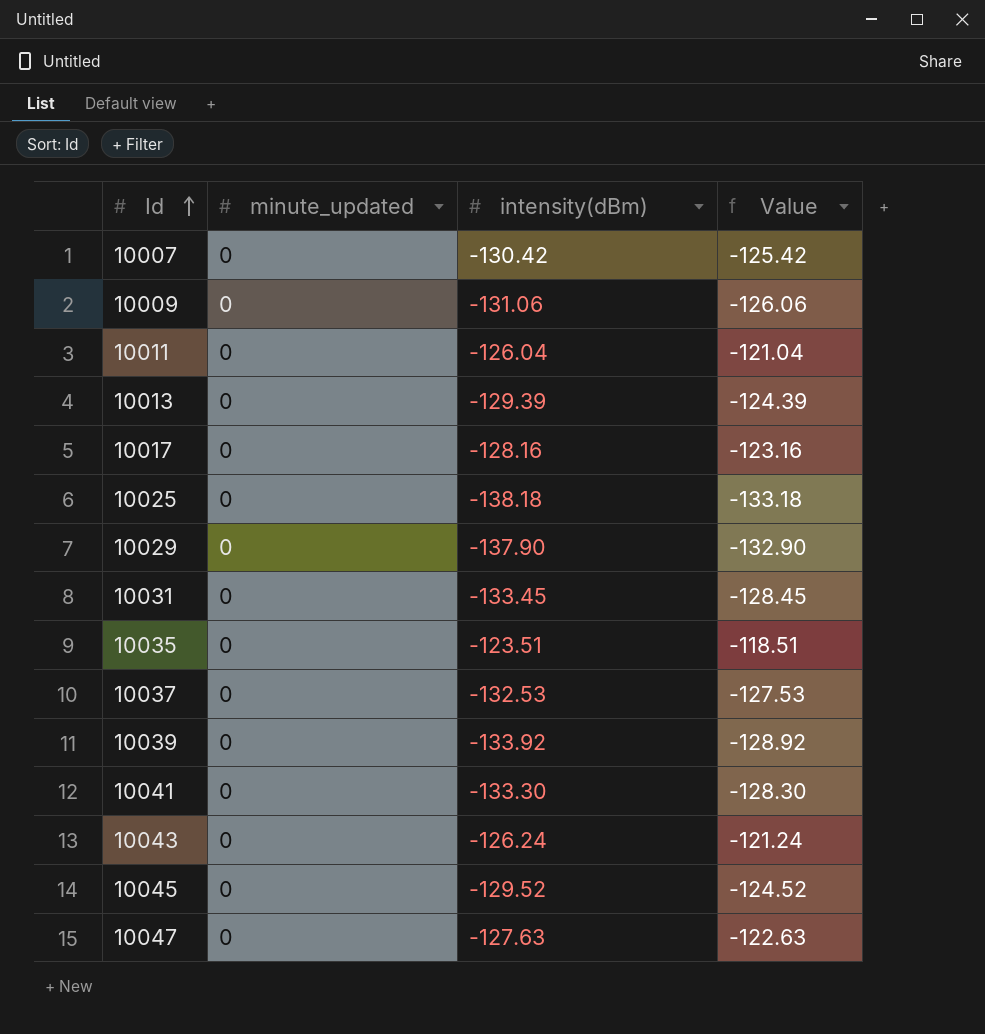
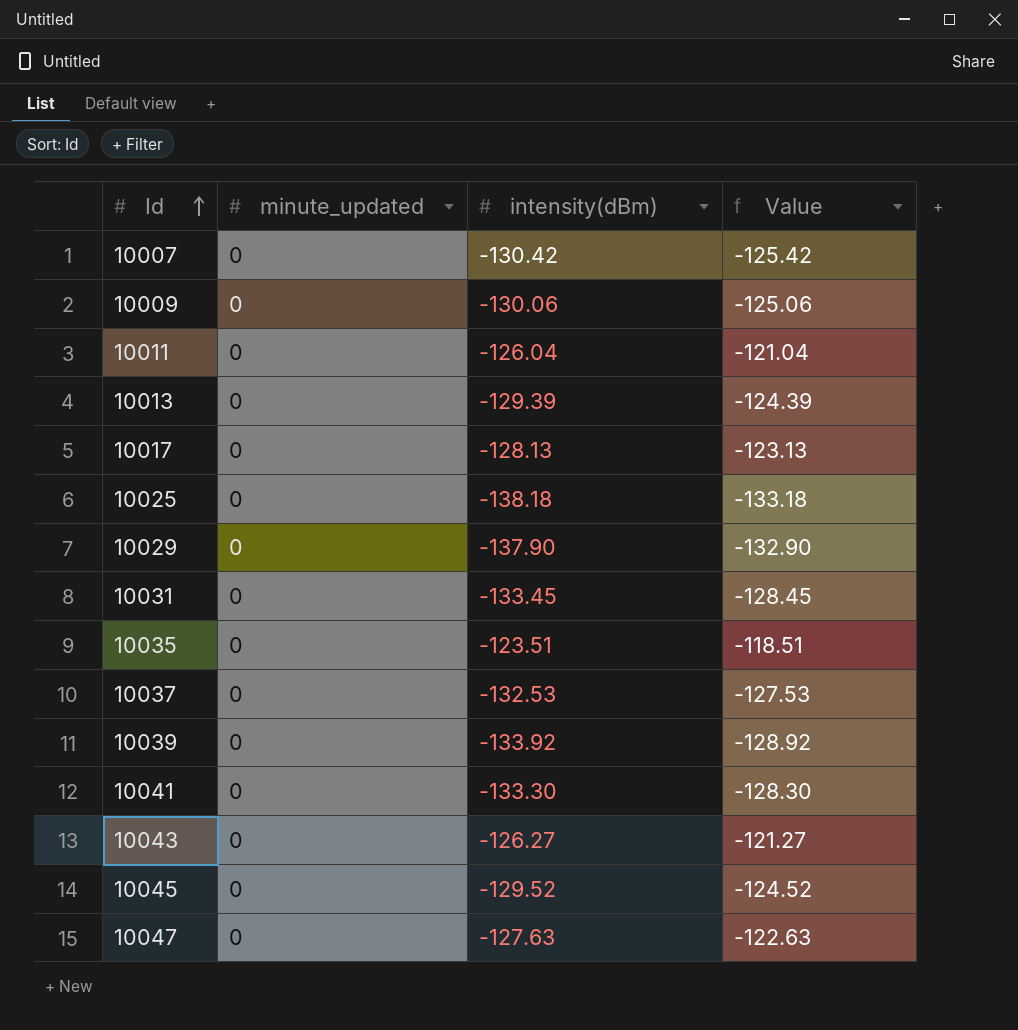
10009 | intensity(dBm): -131.06 -> -130.06
10009 | Value: -126.06 -> -125.06
10017 | intensity(dBm): -128.16 -> -128.13
10017 | Value: -123.16 -> -123.13
10043 | intensity(dBm): -126.24 -> -126.27
10043 | Value: -121.24 -> -121.27

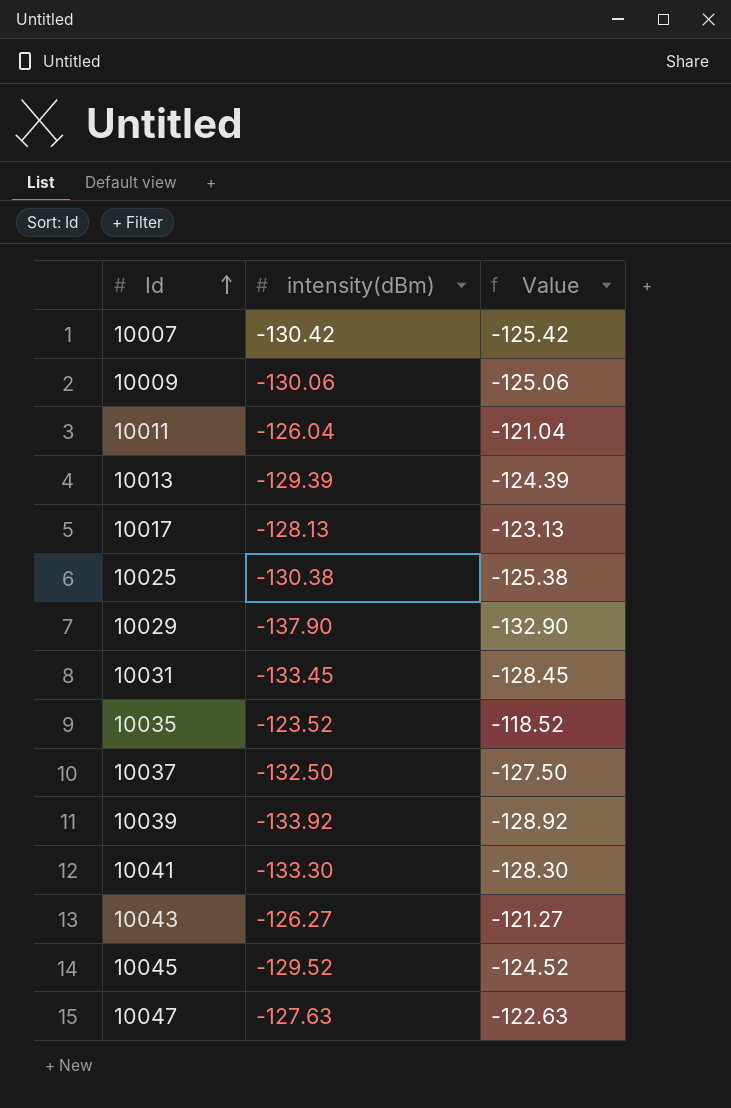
column minute_updated | position: 2 -> none
10025 | intensity(dBm): -138.18 -> -130.38
10025 | Value: -133.18 -> -125.38
10035 | intensity(dBm): -123.51 -> -123.52
10035 | Value: -118.51 -> -118.52
10037 | intensity(dBm): -132.53 -> -132.50
10037 | Value: -127.53 -> -127.50

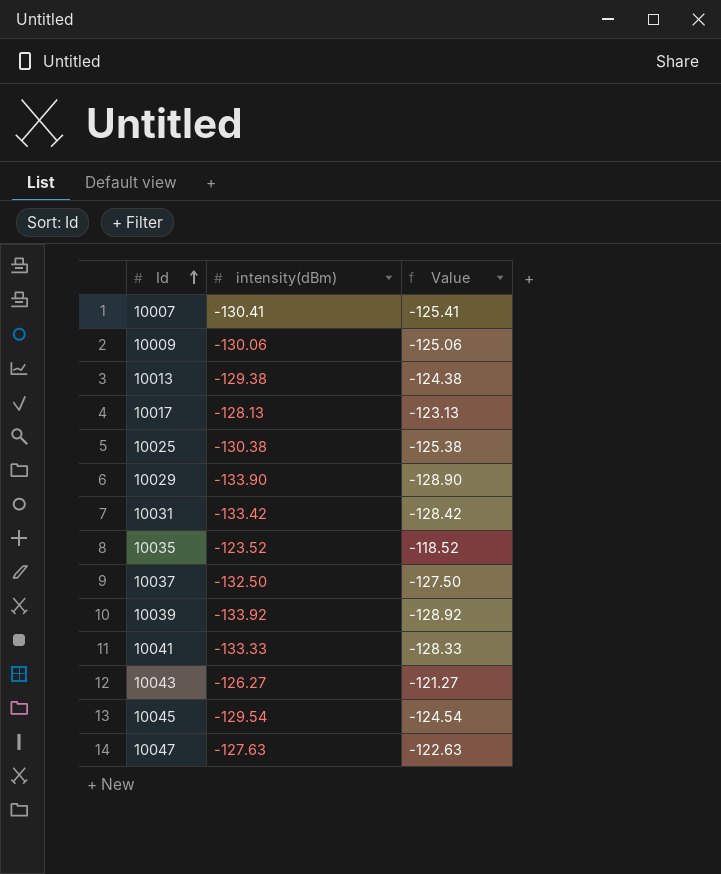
row 10011: -126.04 | -121.04 -> none
10007 | intensity(dBm): -130.42 -> -130.41
10007 | Value: -125.42 -> -125.41
10013 | intensity(dBm): -129.39 -> -129.38
10013 | Value: -124.39 -> -124.38
10029 | intensity(dBm): -137.90 -> -133.90
10029 | Value: -132.90 -> -128.90
10031 | intensity(dBm): -133.45 -> -133.42
10031 | Value: -128.45 -> -128.42
10041 | intensity(dBm): -133.30 -> -133.33
10041 | Value: -128.30 -> -128.33
10045 | intensity(dBm): -129.52 -> -129.54
10045 | Value: -124.52 -> -124.54

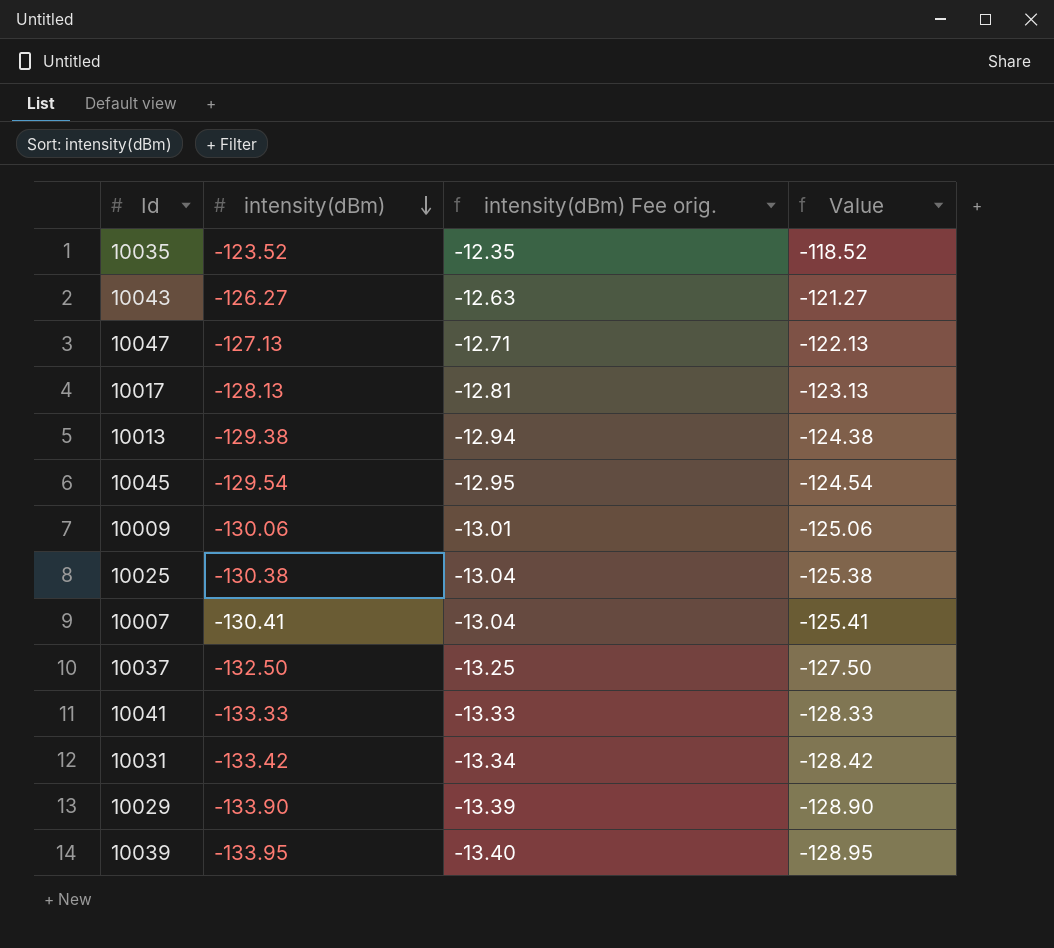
row order: Id ascending -> intensity(dBm) descending
column intensity(dBm) Fee orig. | formula: none -> [intensity(dBm)] * 0.1
10047 | intensity(dBm): -127.63 -> -127.13
10047 | Value: -122.63 -> -122.13
10039 | intensity(dBm): -133.92 -> -133.95
10039 | Value: -128.92 -> -128.95

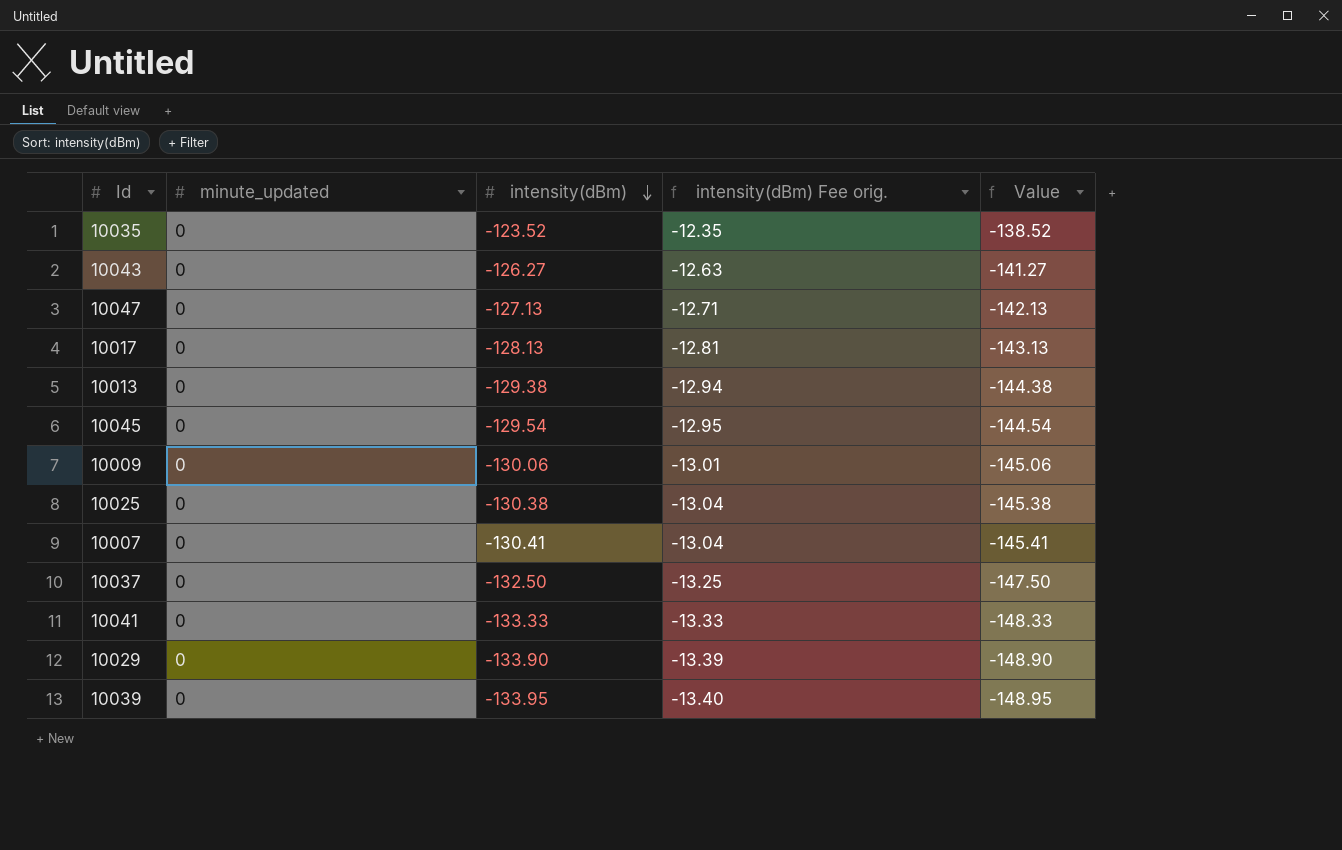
column minute_updated | position: none -> 2
column Value | formula: [intensity(dBm)] + 5 -> [intensity(dBm)] - 15
row 10031: -133.42 | -13.34 | -128.42 -> none

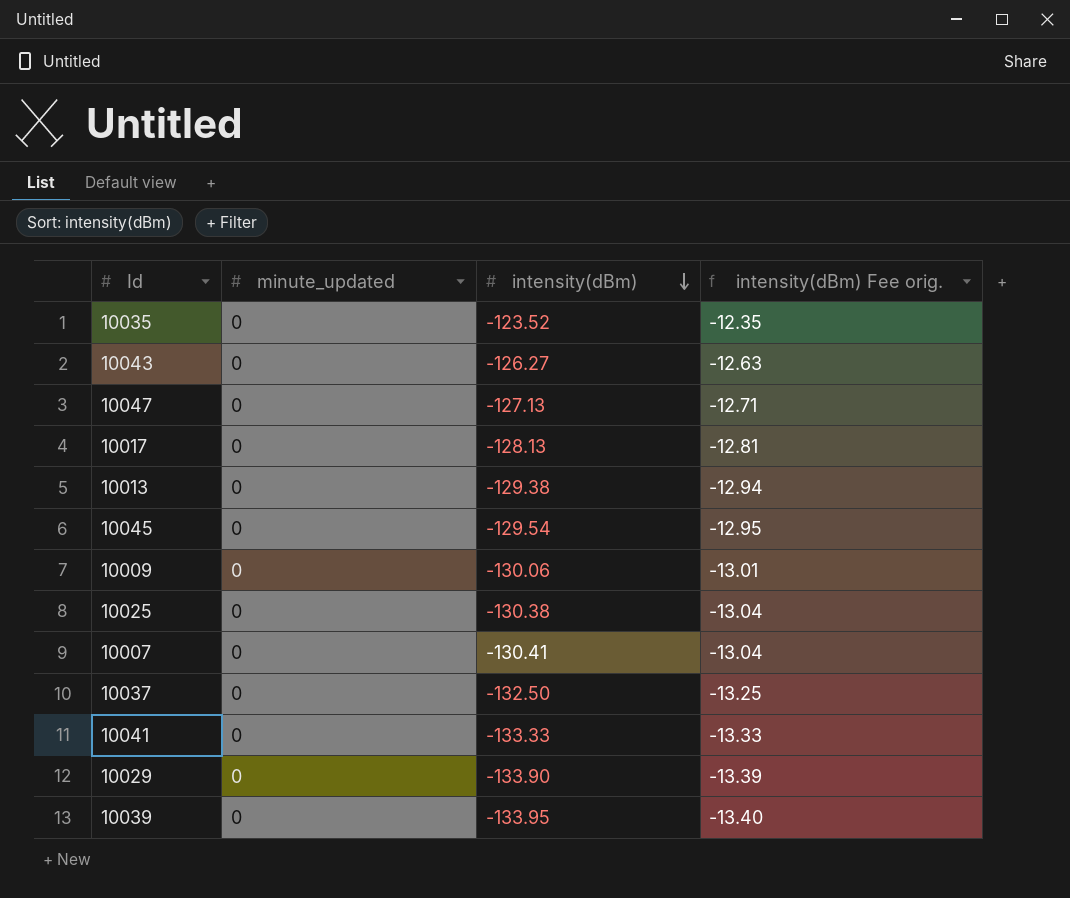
column Value | formula: [intensity(dBm)] - 15 -> none

